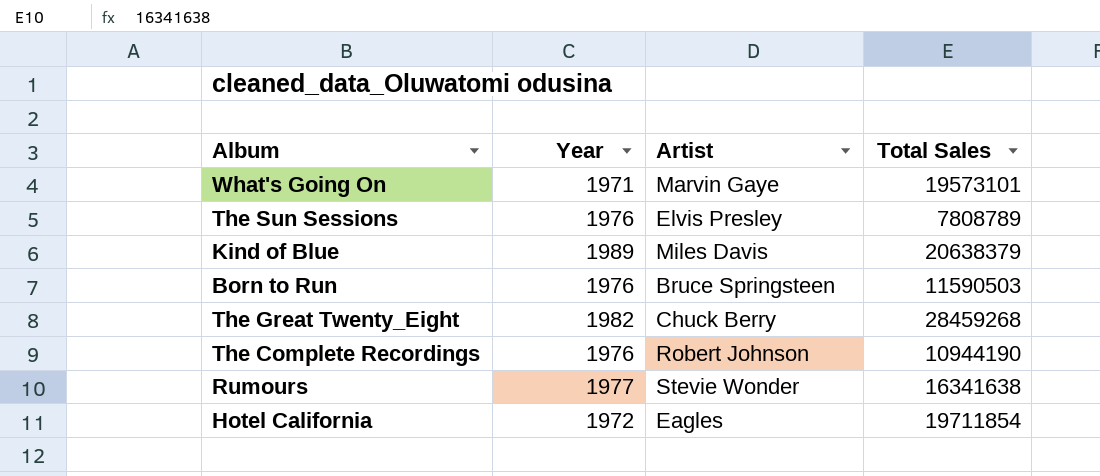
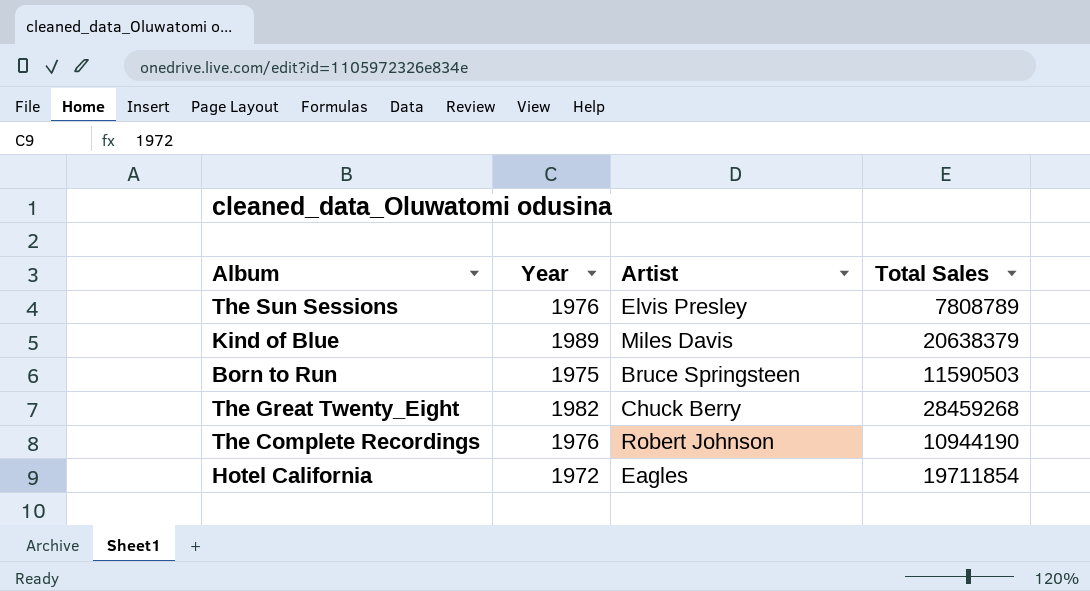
row What's Going On: 1971 | Marvin Gaye | 19573101 -> none
row Rumours: 1977 | Stevie Wonder | 16341638 -> none
Born to Run | Year: 1976 -> 1975

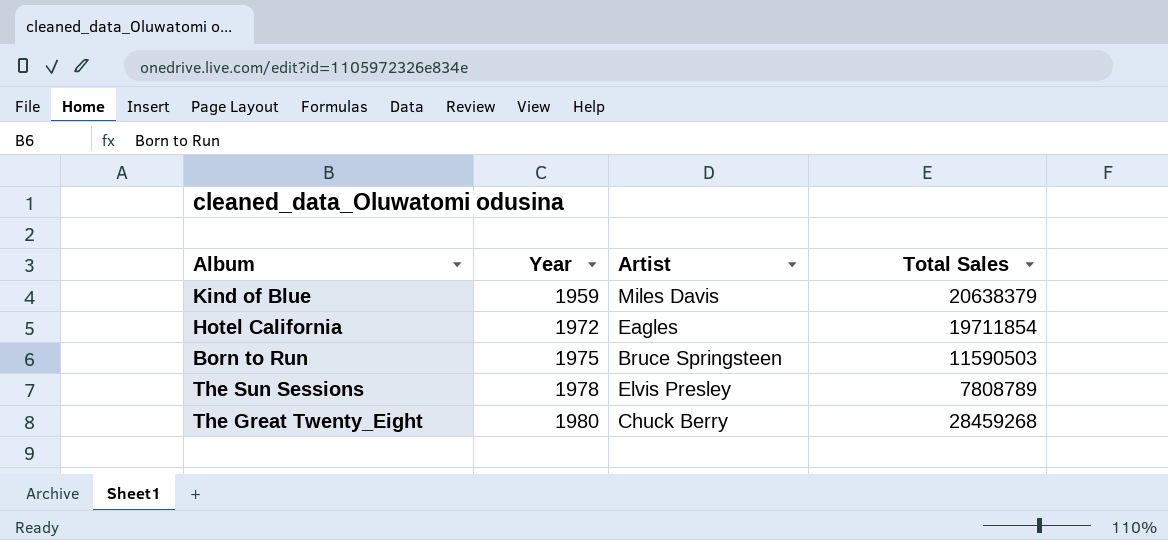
row order: none -> Year ascending
row The Complete Recordings: 1976 | Robert Johnson | 10944190 -> none
Kind of Blue | Year: 1989 -> 1959
The Sun Sessions | Year: 1976 -> 1978
The Great Twenty_Eight | Year: 1982 -> 1980

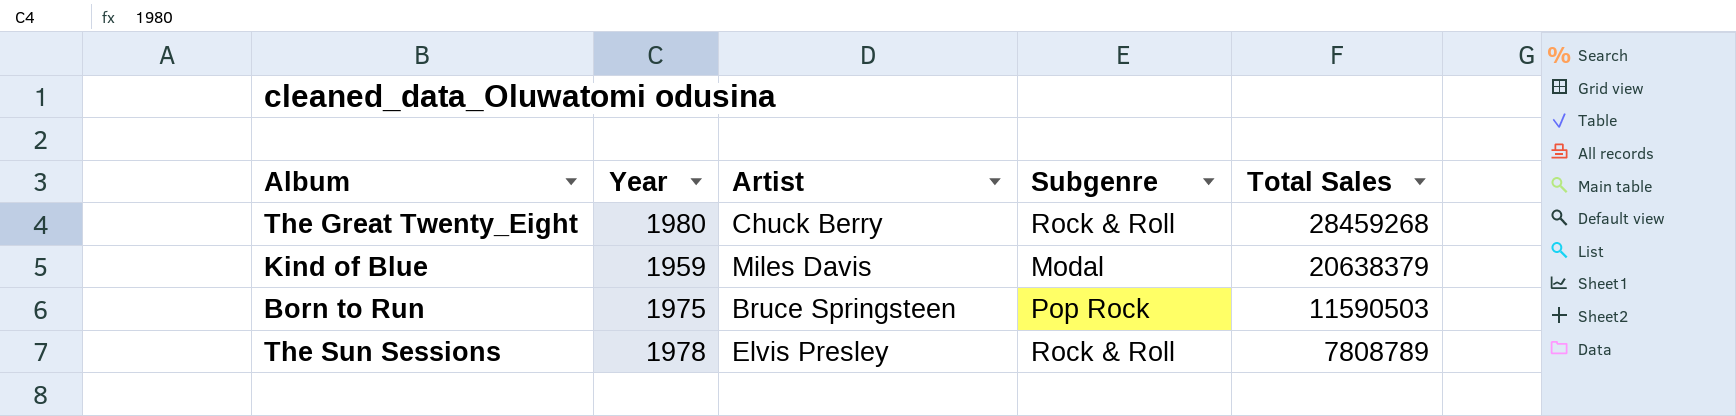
row order: Year ascending -> Total Sales descending
column Subgenre | position: none -> 4
row Hotel California: 1972 | Eagles | 19711854 -> none

